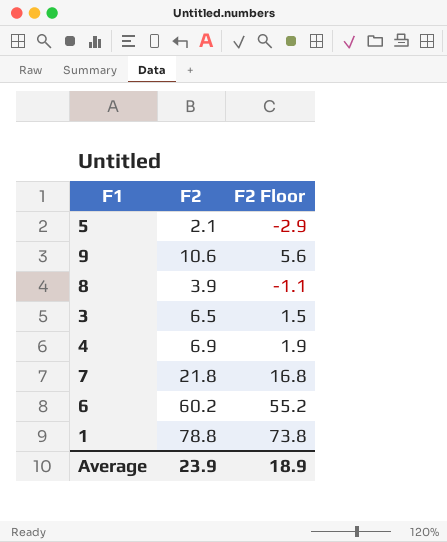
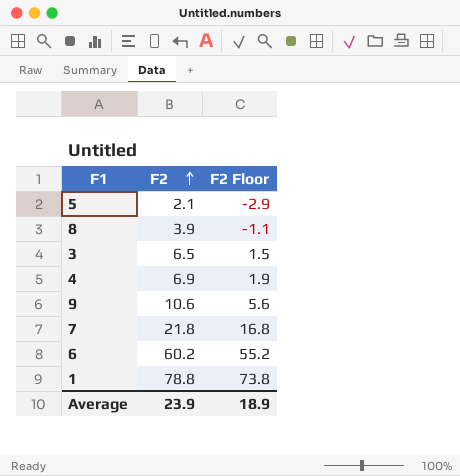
row order: none -> F2 ascending

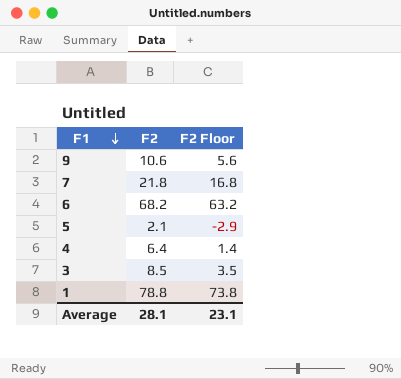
row order: F2 ascending -> F1 descending
row 8: 3.9 | -1.1 -> none
6 | F2: 60.2 -> 68.2
6 | F2 Floor: 55.2 -> 63.2
4 | F2: 6.9 -> 6.4
4 | F2 Floor: 1.9 -> 1.4
3 | F2: 6.5 -> 8.5
3 | F2 Floor: 1.5 -> 3.5
Average | F2: 23.9 -> 28.1
Average | F2 Floor: 18.9 -> 23.1

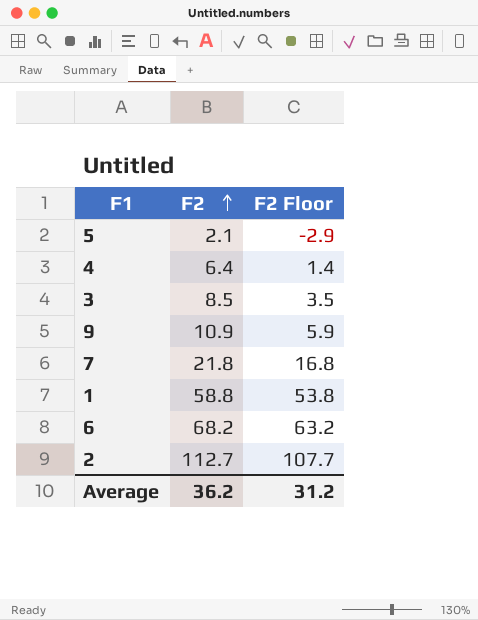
row order: F1 descending -> F2 ascending
9 | F2: 10.6 -> 10.9
9 | F2 Floor: 5.6 -> 5.9
1 | F2: 78.8 -> 58.8
1 | F2 Floor: 73.8 -> 53.8
row 2: none -> 112.7 | 107.7
Average | F2: 28.1 -> 36.2
Average | F2 Floor: 23.1 -> 31.2

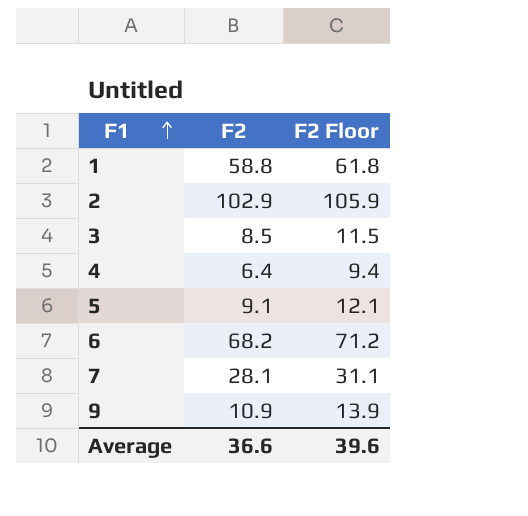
row order: F2 ascending -> F1 ascending
column F2 Floor | formula: [F2] - 5 -> [F2] + 3
2 | F2: 112.7 -> 102.9
5 | F2: 2.1 -> 9.1
7 | F2: 21.8 -> 28.1
Average | F2: 36.2 -> 36.6
Average | F2 Floor: 31.2 -> 39.6

